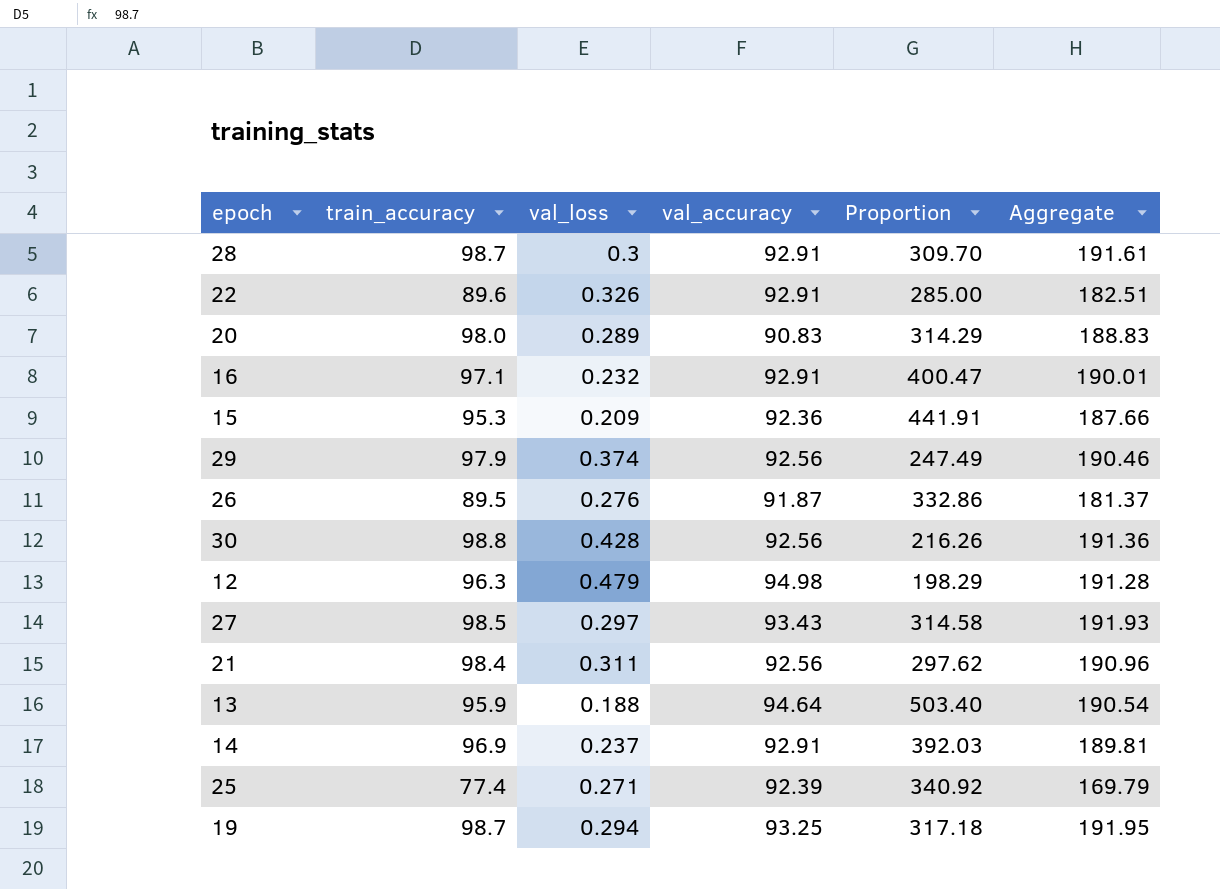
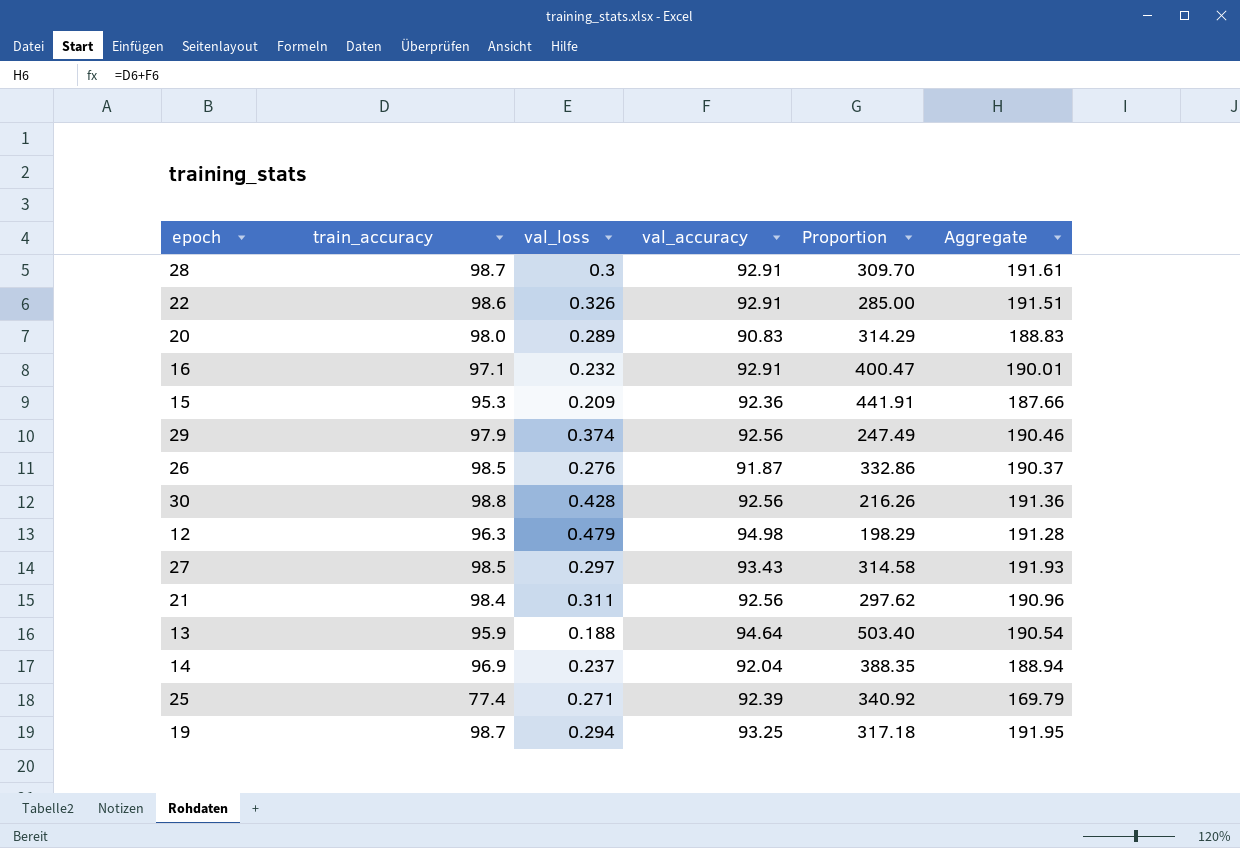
22 | train_accuracy: 89.6 -> 98.6
22 | Aggregate: 182.51 -> 191.51
26 | train_accuracy: 89.5 -> 98.5
26 | Aggregate: 181.37 -> 190.37
14 | val_accuracy: 92.91 -> 92.04
14 | Proportion: 392.03 -> 388.35
14 | Aggregate: 189.81 -> 188.94

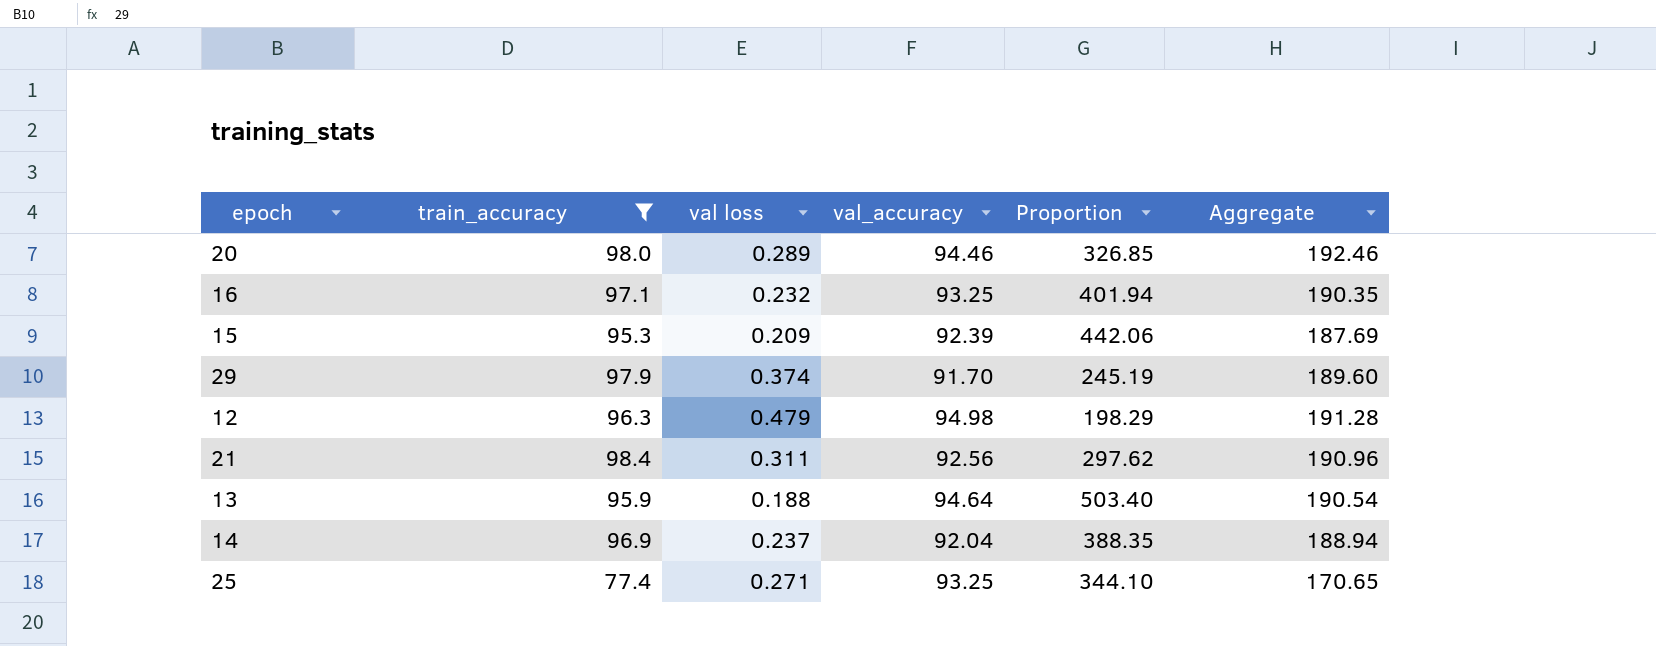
filter: none -> train_accuracy <= 98.4
column name: val_loss -> val loss
20 | val_accuracy: 90.83 -> 94.46
20 | Proportion: 314.29 -> 326.85
20 | Aggregate: 188.83 -> 192.46
16 | val_accuracy: 92.91 -> 93.25
16 | Proportion: 400.47 -> 401.94
16 | Aggregate: 190.01 -> 190.35
15 | val_accuracy: 92.36 -> 92.39
15 | Proportion: 441.91 -> 442.06
15 | Aggregate: 187.66 -> 187.69
29 | val_accuracy: 92.56 -> 91.70
29 | Proportion: 247.49 -> 245.19
29 | Aggregate: 190.46 -> 189.60
25 | val_accuracy: 92.39 -> 93.25
25 | Proportion: 340.92 -> 344.10
25 | Aggregate: 169.79 -> 170.65

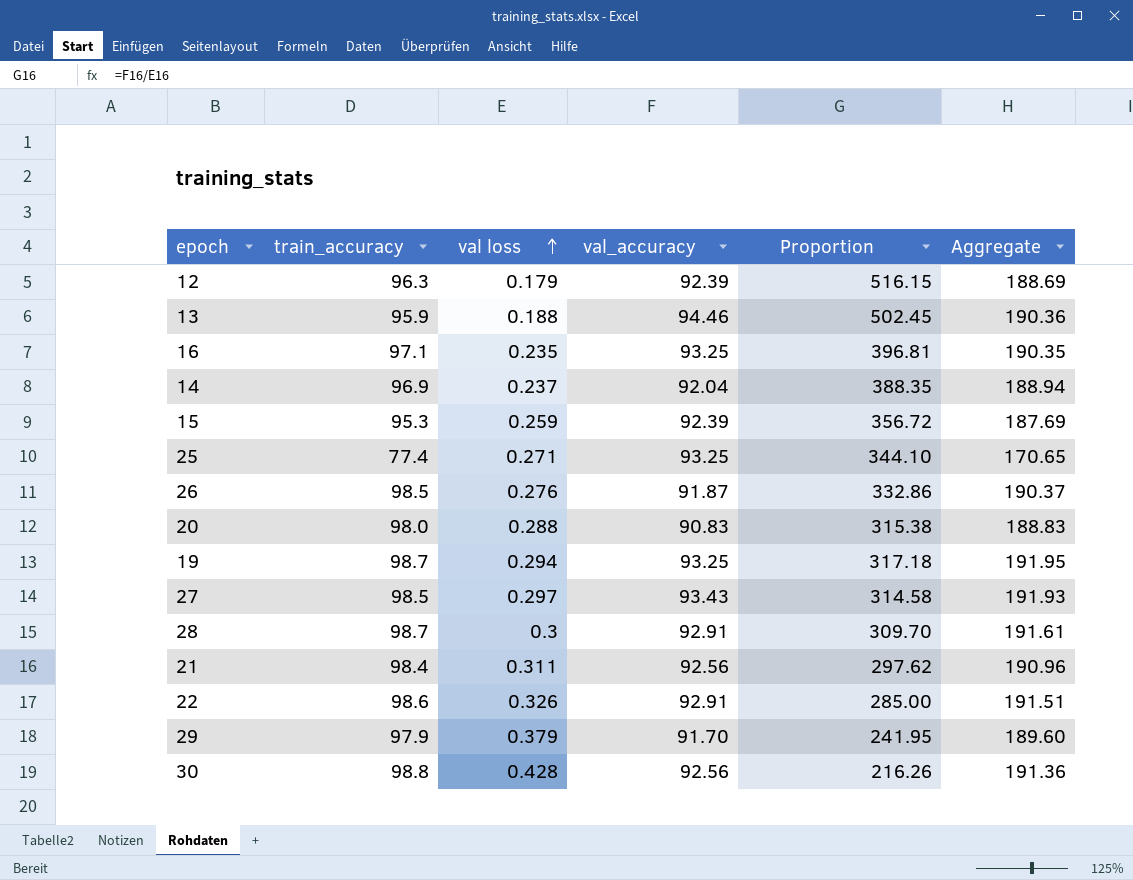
filter: train_accuracy <= 98.4 -> none
row order: none -> val loss ascending
12 | val loss: 0.479 -> 0.179
12 | val_accuracy: 94.98 -> 92.39
12 | Proportion: 198.29 -> 516.15
12 | Aggregate: 191.28 -> 188.69
13 | val_accuracy: 94.64 -> 94.46
13 | Proportion: 503.40 -> 502.45
13 | Aggregate: 190.54 -> 190.36
16 | val loss: 0.232 -> 0.235
16 | Proportion: 401.94 -> 396.81
15 | val loss: 0.209 -> 0.259
15 | Proportion: 442.06 -> 356.72
20 | val loss: 0.289 -> 0.288
20 | val_accuracy: 94.46 -> 90.83
20 | Proportion: 326.85 -> 315.38
20 | Aggregate: 192.46 -> 188.83
29 | val loss: 0.374 -> 0.379
29 | Proportion: 245.19 -> 241.95

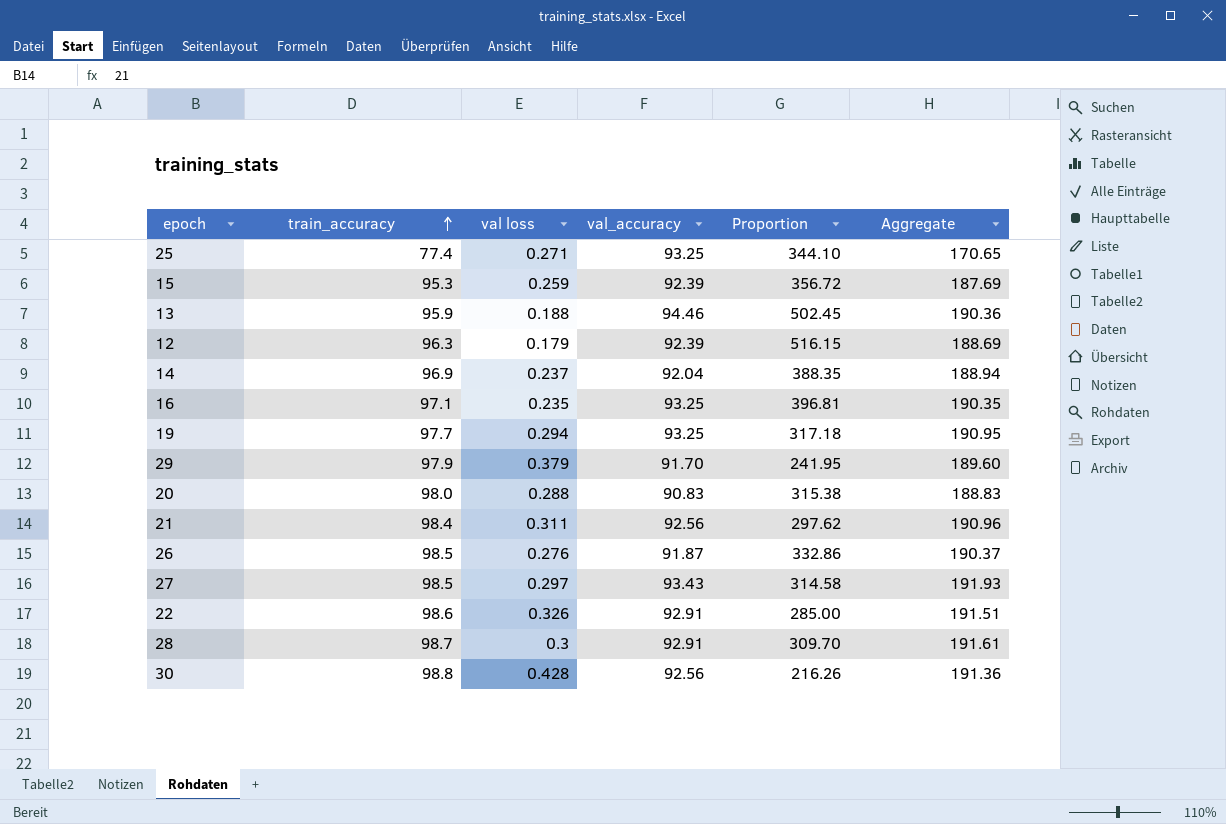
row order: val loss ascending -> train_accuracy ascending
19 | train_accuracy: 98.7 -> 97.7
19 | Aggregate: 191.95 -> 190.95

